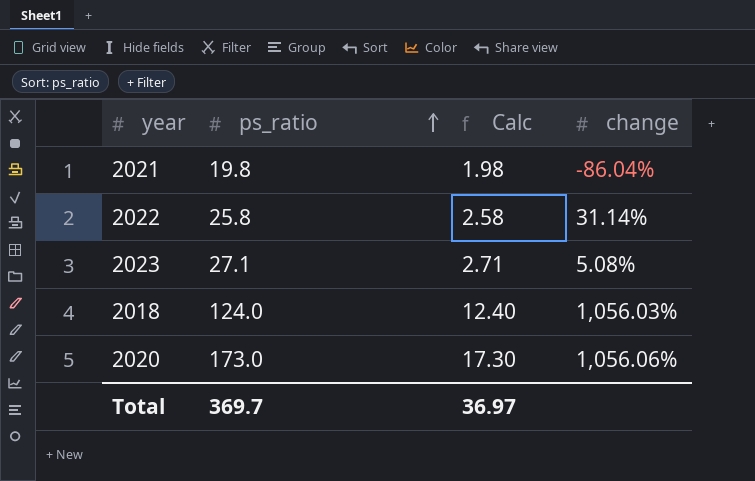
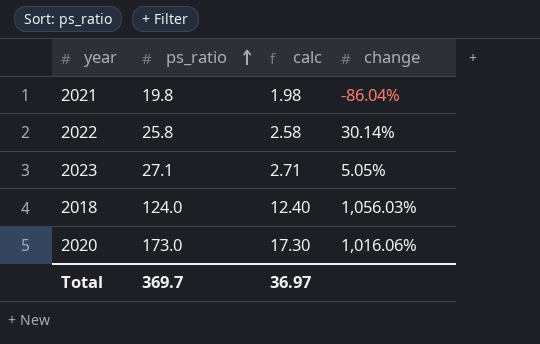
column name: Calc -> calc
2022 | change: 31.14% -> 30.14%
2023 | change: 5.08% -> 5.05%
2020 | change: 1,056.06% -> 1,016.06%

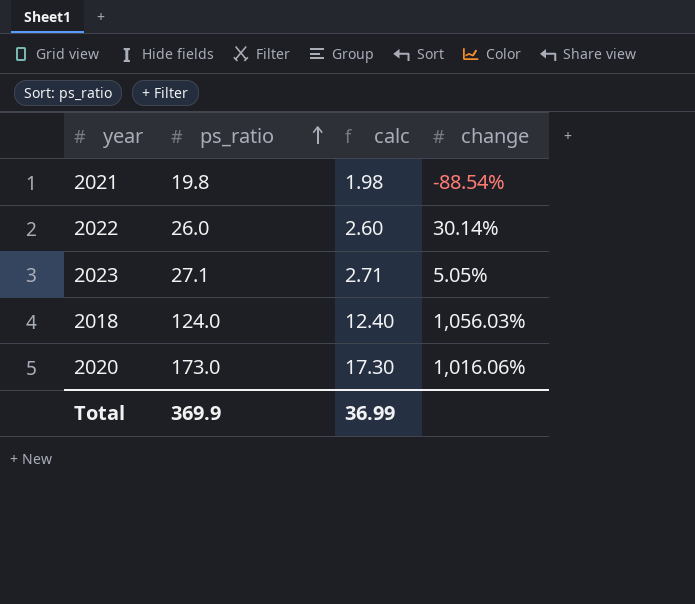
2021 | change: -86.04% -> -88.54%
2022 | ps_ratio: 25.8 -> 26.0
2022 | calc: 2.58 -> 2.60
Total | ps_ratio: 369.7 -> 369.9
Total | calc: 36.97 -> 36.99

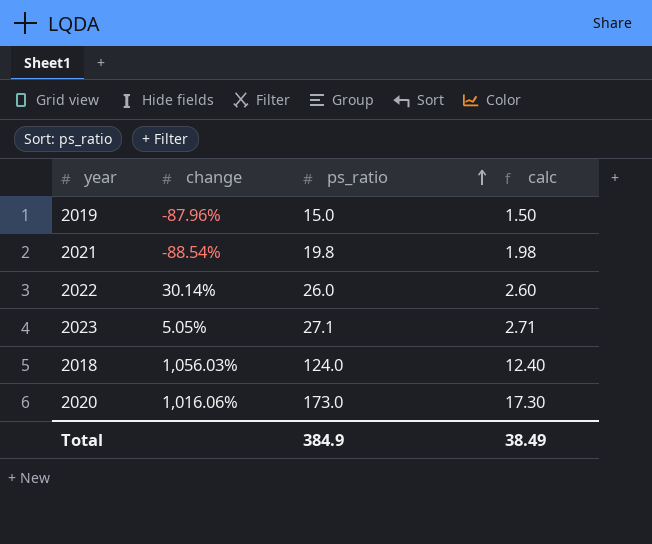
column change | position: 4 -> 2
row 2019: none -> -87.96% | 15.0 | 1.50
Total | ps_ratio: 369.9 -> 384.9
Total | calc: 36.99 -> 38.49

